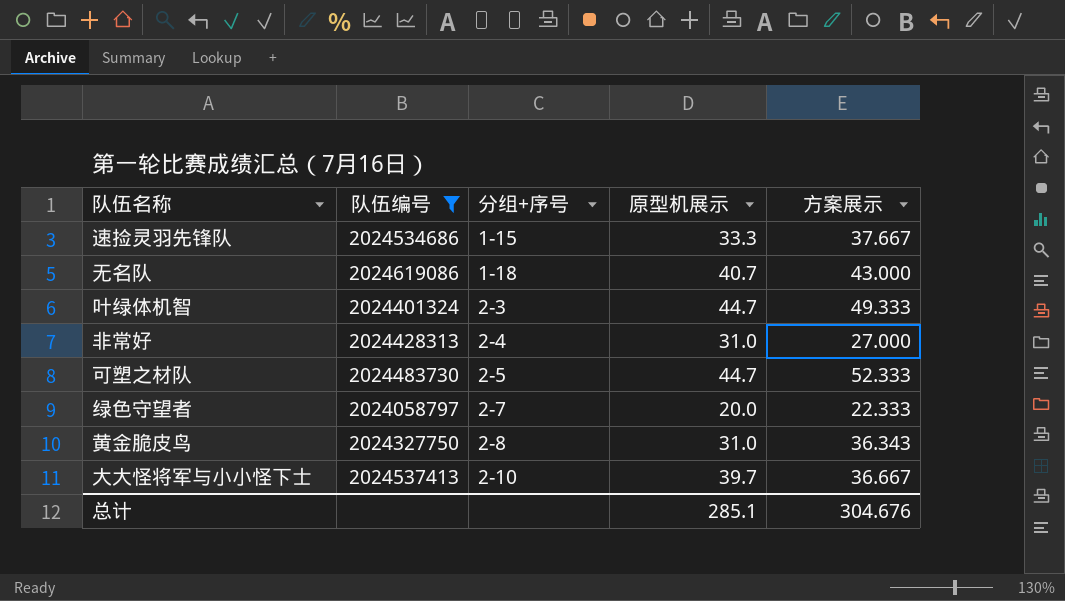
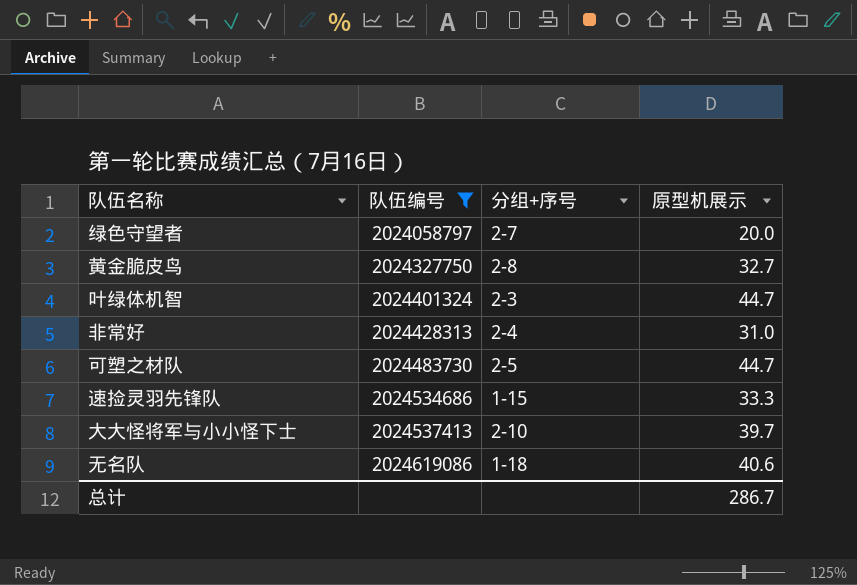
row order: 分组+序号 ascending -> 队伍编号 ascending
column 方案展示 | position: 5 -> none
黄金脆皮鸟 | 原型机展示: 31.0 -> 32.7
无名队 | 原型机展示: 40.7 -> 40.6
总计 | 原型机展示: 285.1 -> 286.7

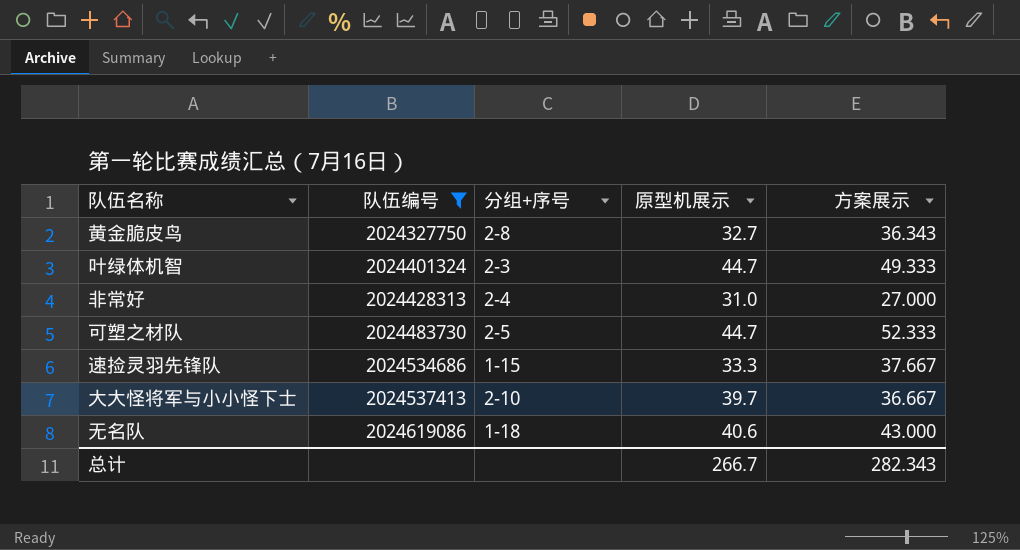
column 方案展示 | position: none -> 5
row 绿色守望者: 2024058797 | 2-7 | 20.0 -> none
总计 | 原型机展示: 286.7 -> 266.7

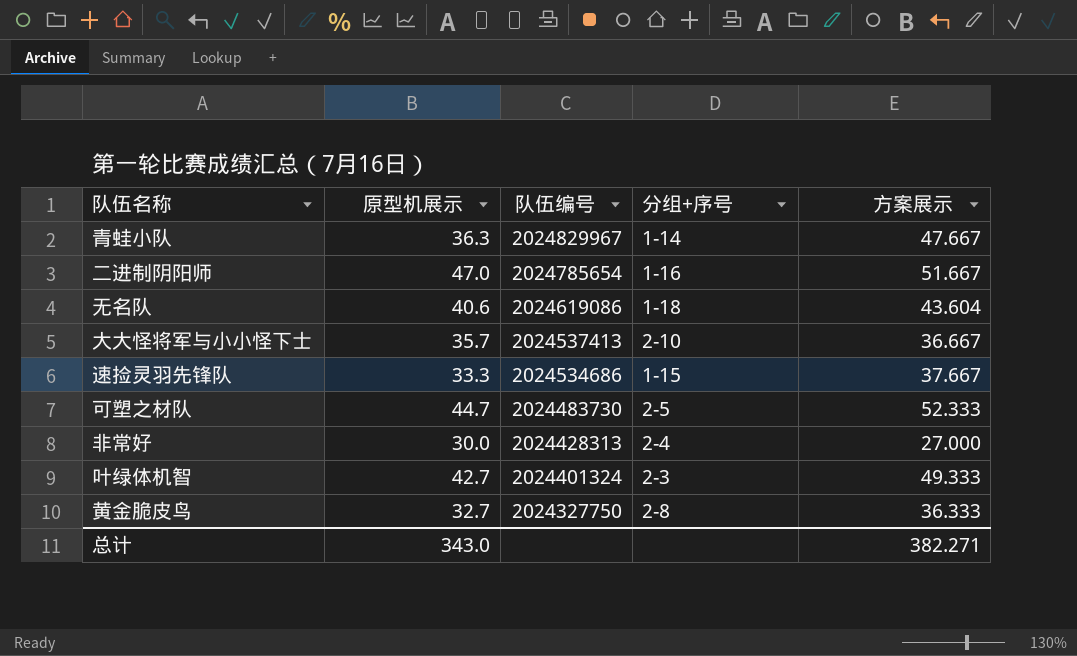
filter: 队伍编号 <= 2024619086 -> none
row order: 队伍编号 ascending -> 队伍编号 descending
column 原型机展示 | position: 4 -> 2
无名队 | 方案展示: 43.000 -> 43.604
大大怪将军与小小怪下士 | 原型机展示: 39.7 -> 35.7
非常好 | 原型机展示: 31.0 -> 30.0
叶绿体机智 | 原型机展示: 44.7 -> 42.7
黄金脆皮鸟 | 方案展示: 36.343 -> 36.333
总计 | 原型机展示: 266.7 -> 343.0
总计 | 方案展示: 282.343 -> 382.271

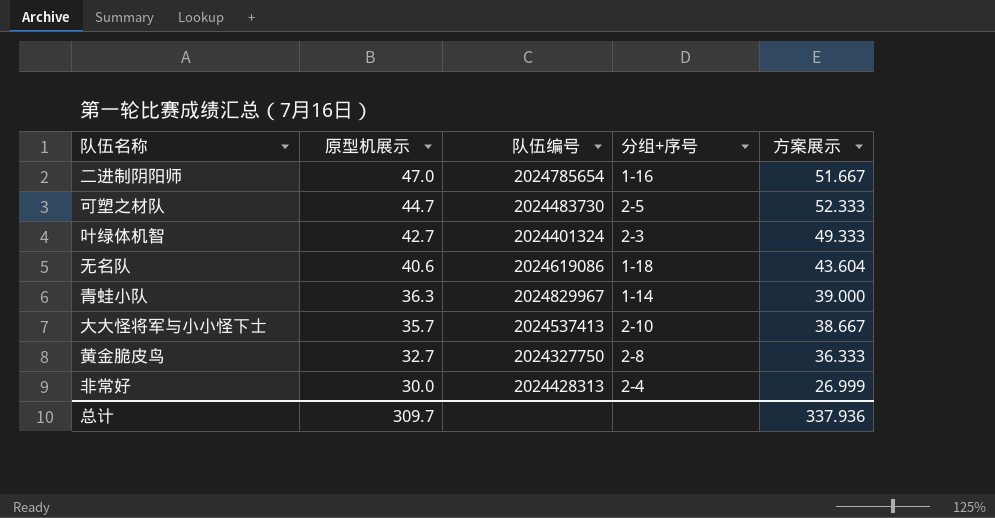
row order: 队伍编号 descending -> 原型机展示 descending
row 速捡灵羽先锋队: 33.3 | 2024534686 | 1-15 | 37.667 -> none
青蛙小队 | 方案展示: 47.667 -> 39.000
大大怪将军与小小怪下士 | 方案展示: 36.667 -> 38.667
非常好 | 方案展示: 27.000 -> 26.999
总计 | 原型机展示: 343.0 -> 309.7
总计 | 方案展示: 382.271 -> 337.936

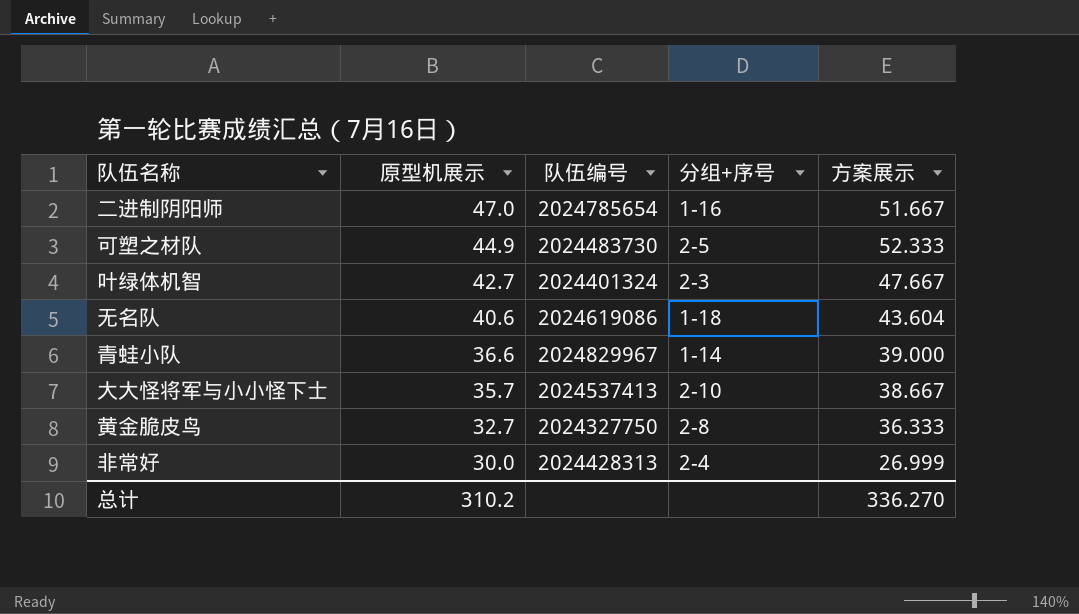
可塑之材队 | 原型机展示: 44.7 -> 44.9
叶绿体机智 | 方案展示: 49.333 -> 47.667
青蛙小队 | 原型机展示: 36.3 -> 36.6
总计 | 原型机展示: 309.7 -> 310.2
总计 | 方案展示: 337.936 -> 336.270

